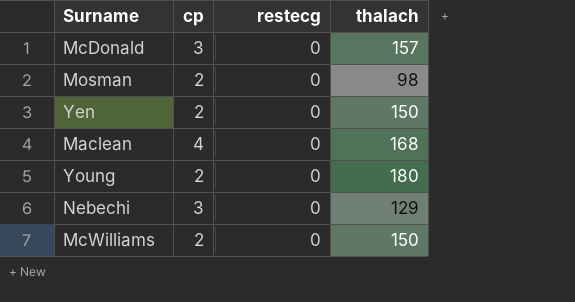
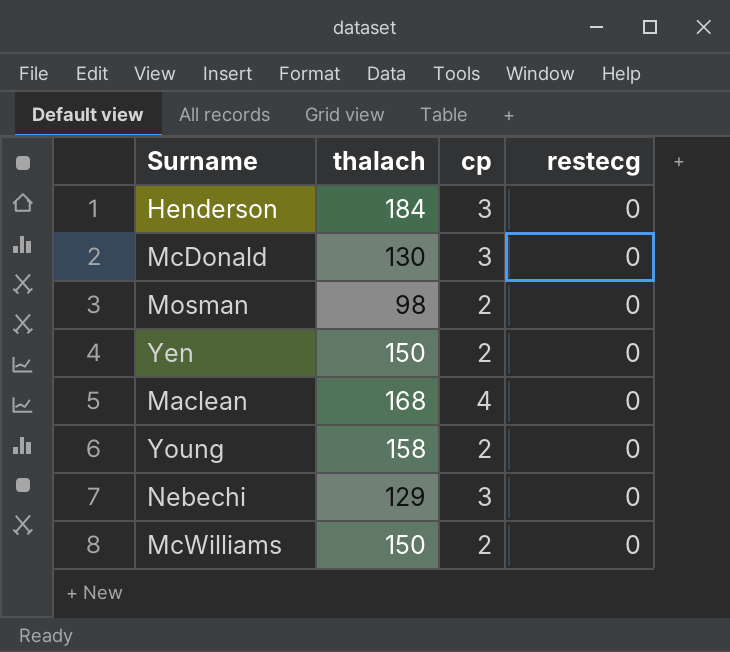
column thalach | position: 4 -> 2
row Henderson: none -> 184 | 3 | 0
McDonald | thalach: 157 -> 130
Young | thalach: 180 -> 158

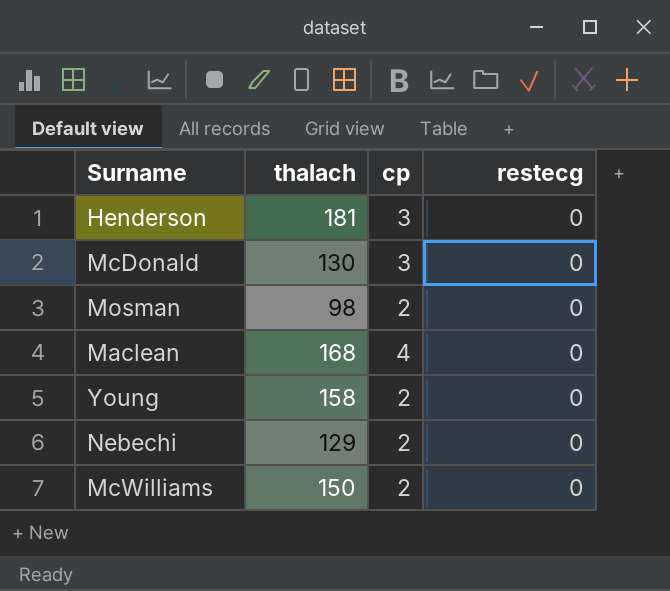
row Yen: 150 | 2 | 0 -> none
Henderson | thalach: 184 -> 181
Nebechi | cp: 3 -> 2

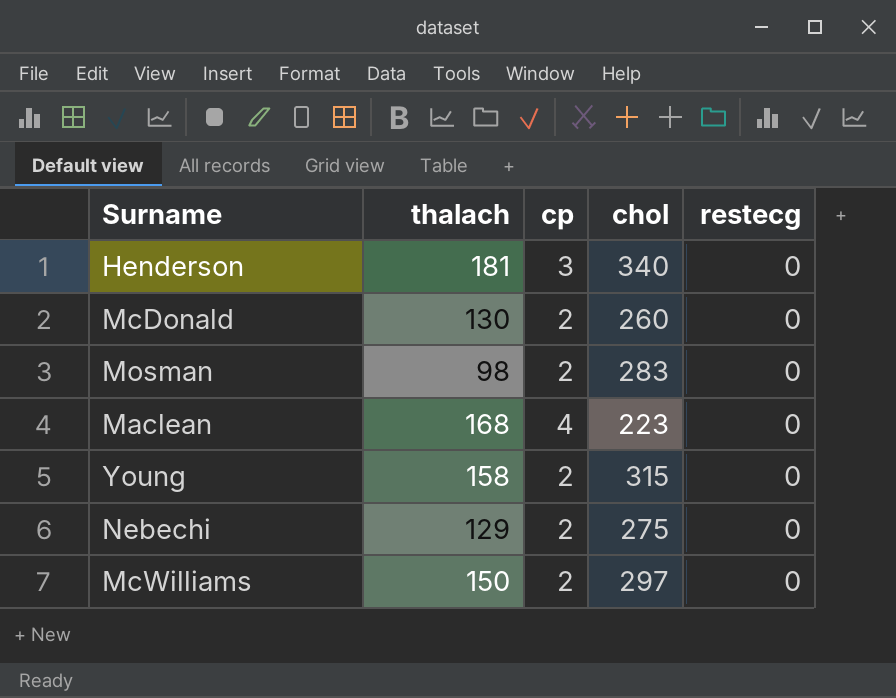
column chol | position: none -> 4
McDonald | cp: 3 -> 2

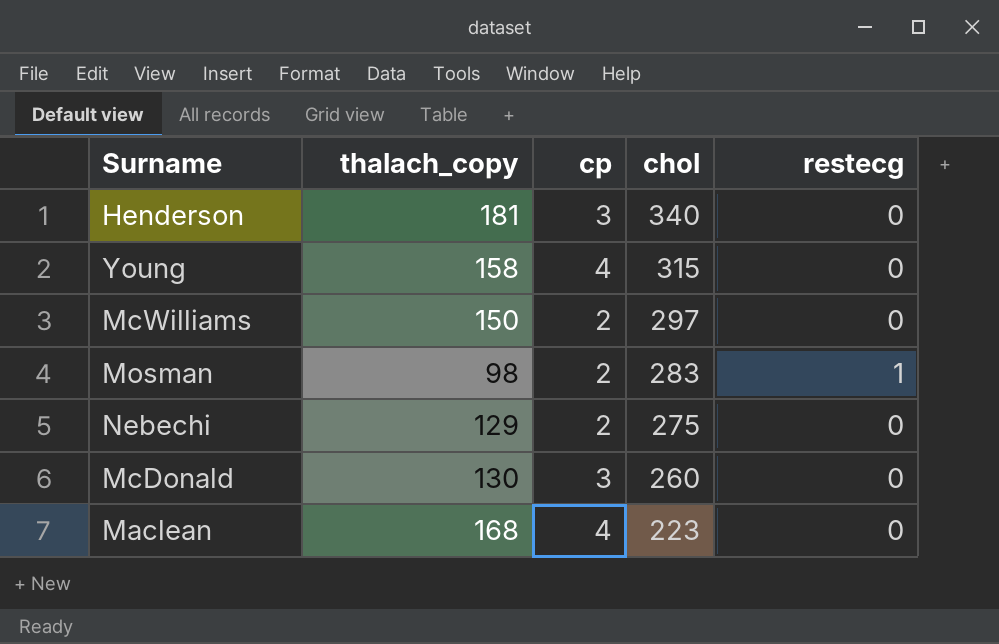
row order: none -> chol descending
column name: thalach -> thalach_copy
Young | cp: 2 -> 4
Mosman | restecg: 0 -> 1
McDonald | cp: 2 -> 3

